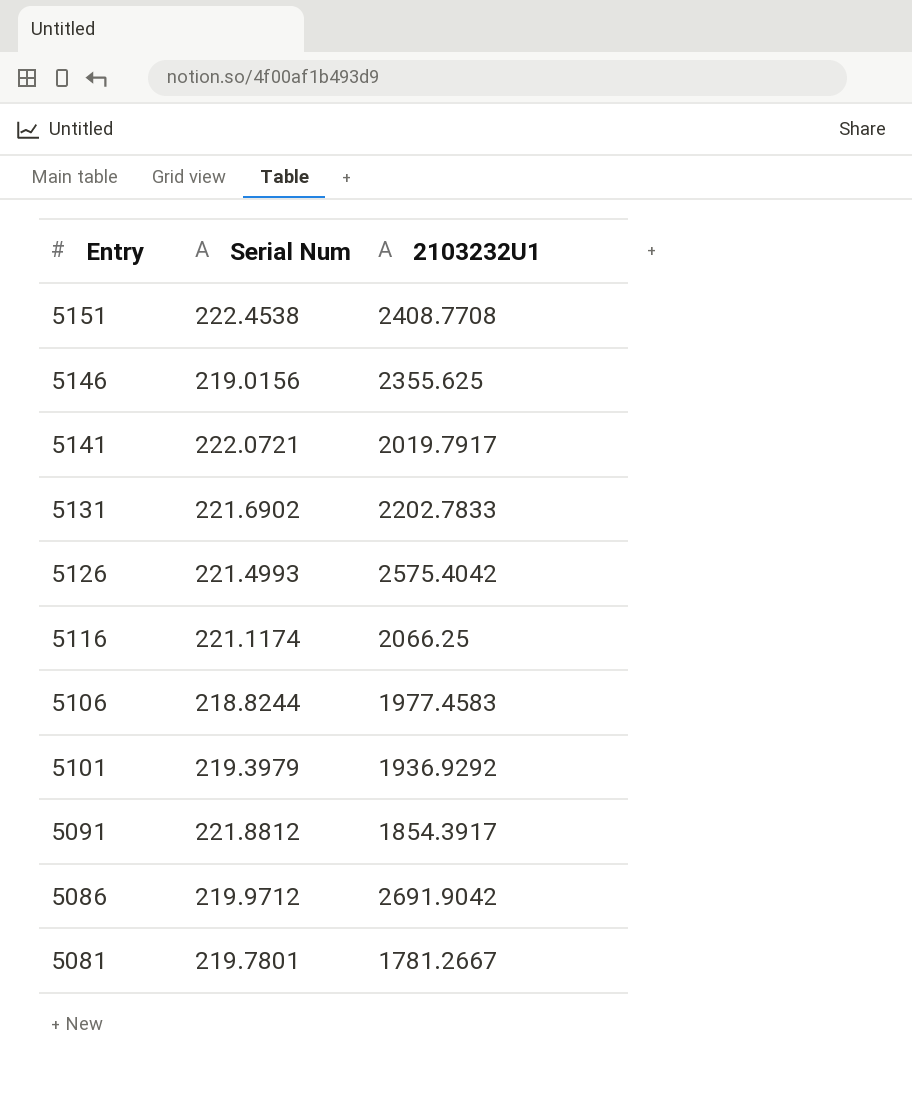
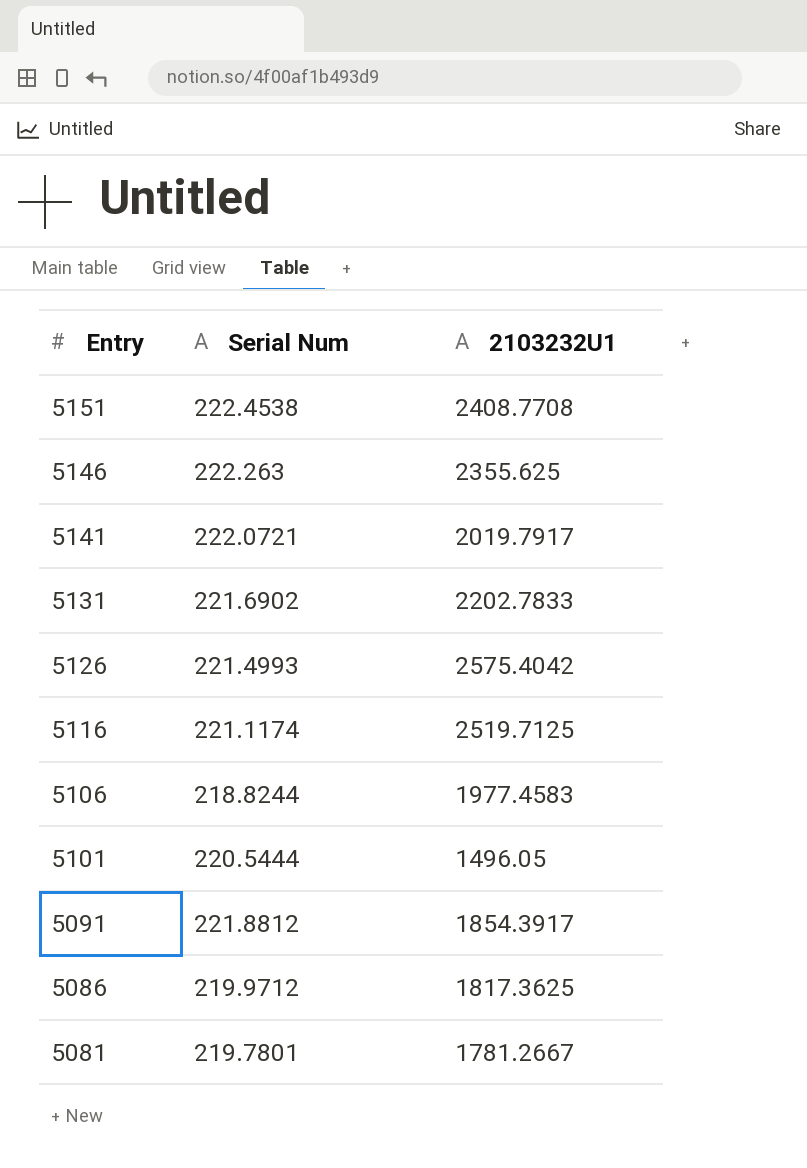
5146 | Serial Num: 219.0156 -> 222.263
5116 | 2103232U1: 2066.25 -> 2519.7125
5101 | Serial Num: 219.3979 -> 220.5444
5101 | 2103232U1: 1936.9292 -> 1496.05
5086 | 2103232U1: 2691.9042 -> 1817.3625

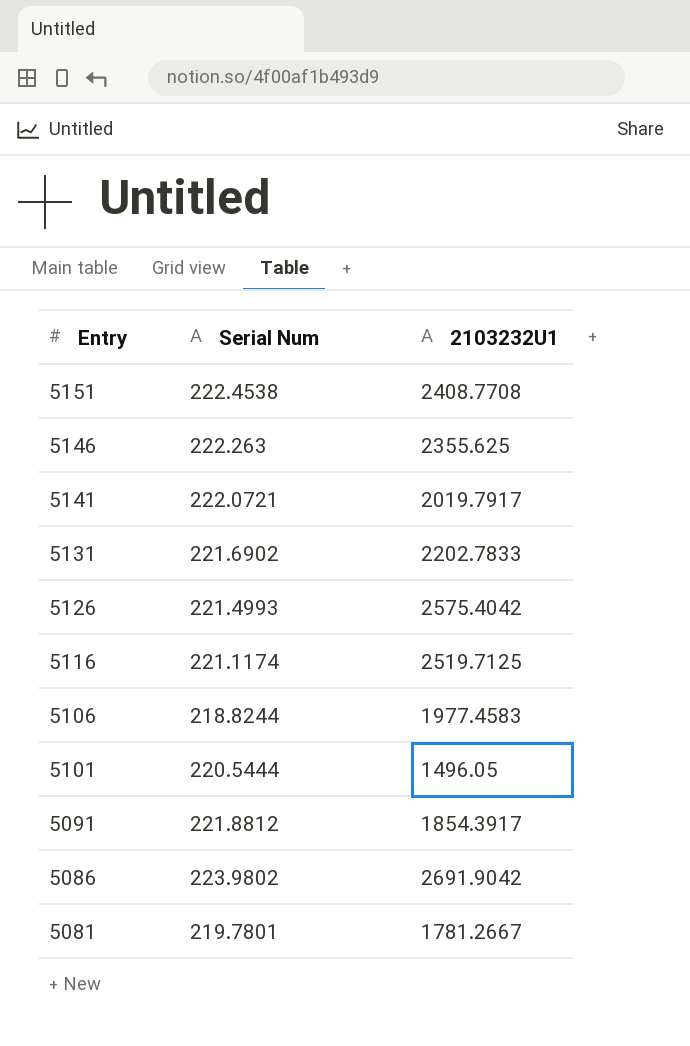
5086 | Serial Num: 219.9712 -> 223.9802
5086 | 2103232U1: 1817.3625 -> 2691.9042

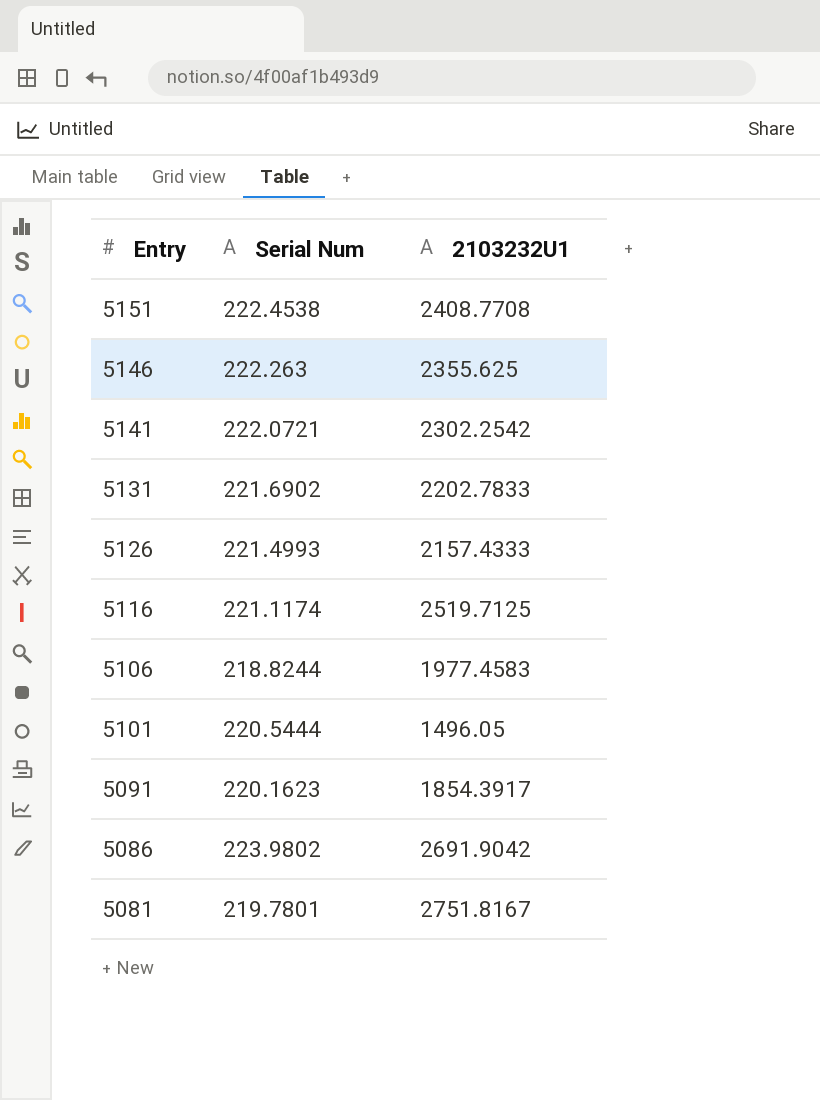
5141 | 2103232U1: 2019.7917 -> 2302.2542
5126 | 2103232U1: 2575.4042 -> 2157.4333
5091 | Serial Num: 221.8812 -> 220.1623
5081 | 2103232U1: 1781.2667 -> 2751.8167

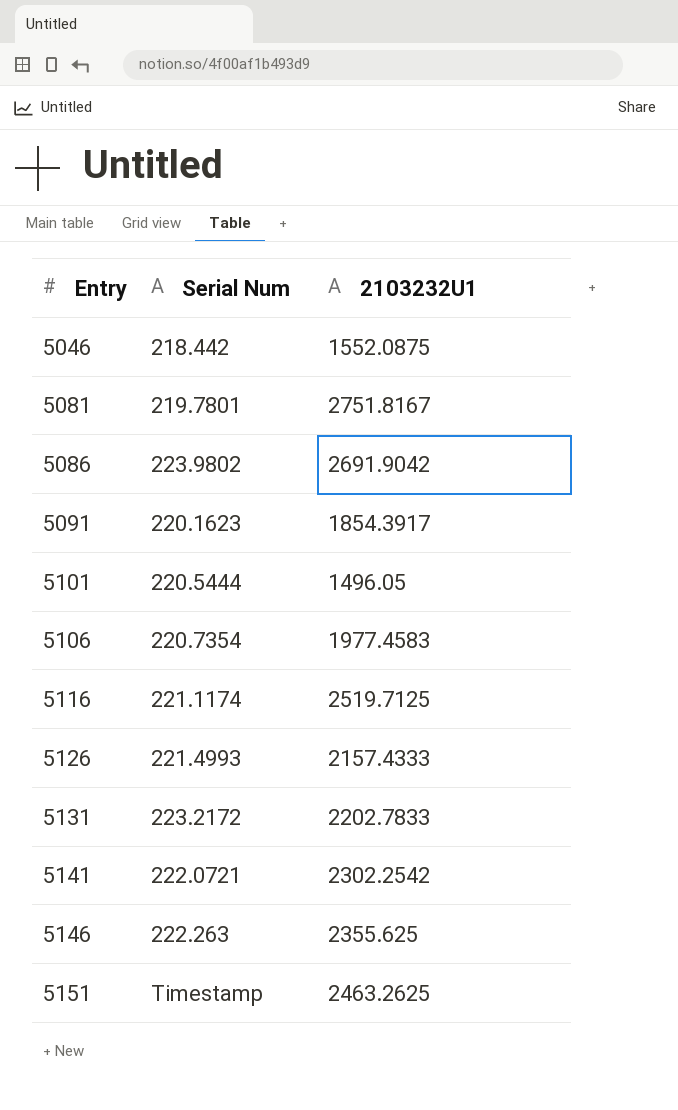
row order: Entry descending -> Entry ascending
row 5046: none -> 218.442 | 1552.0875
5106 | Serial Num: 218.8244 -> 220.7354
5131 | Serial Num: 221.6902 -> 223.2172
5151 | Serial Num: 222.4538 -> Timestamp
5151 | 2103232U1: 2408.7708 -> 2463.2625

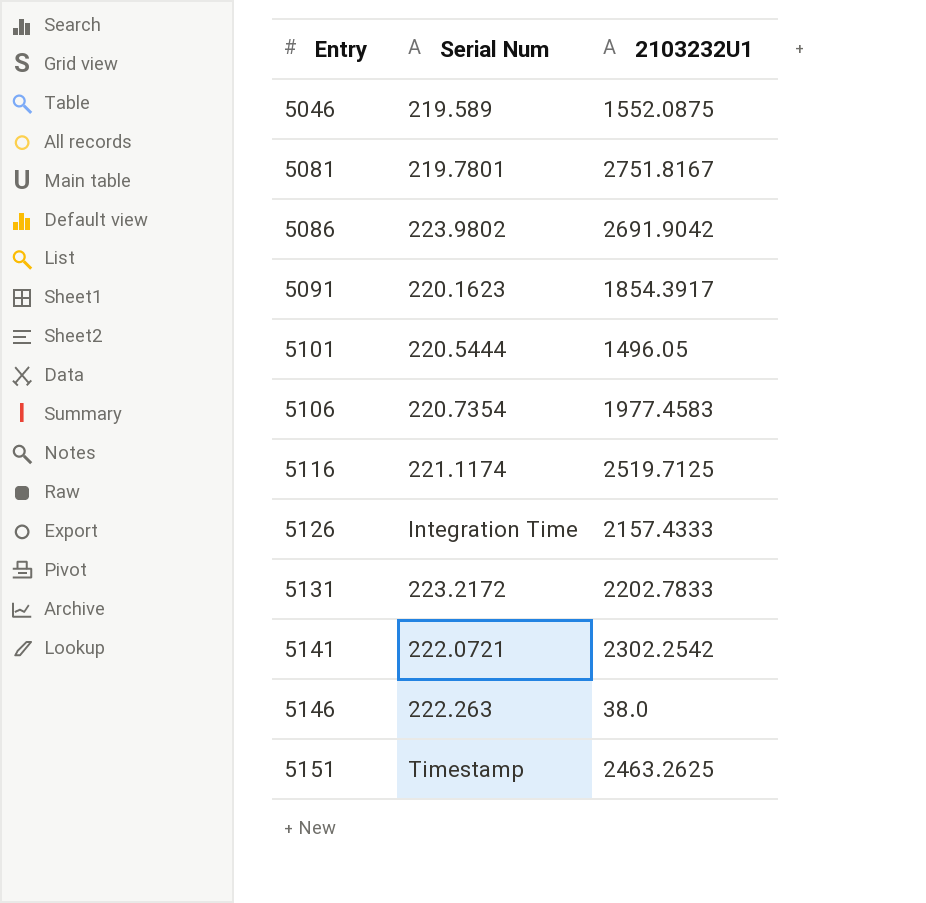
5046 | Serial Num: 218.442 -> 219.589
5126 | Serial Num: 221.4993 -> Integration Time
5146 | 2103232U1: 2355.625 -> 38.0

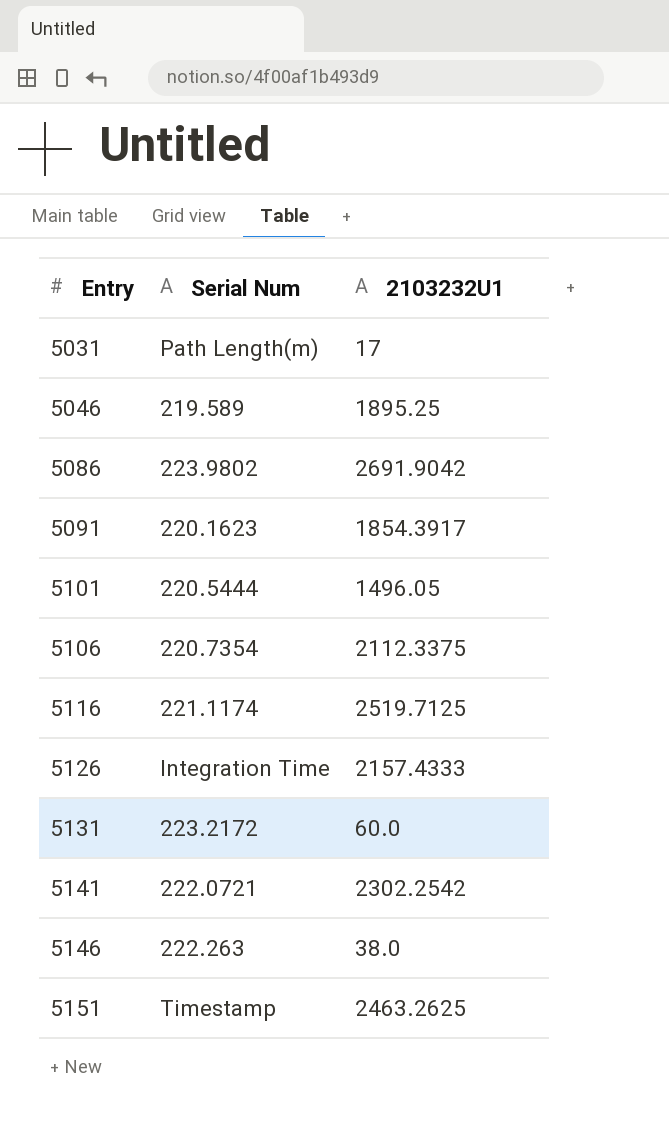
row 5081: 219.7801 | 2751.8167 -> none
row 5031: none -> Path Length(m) | 17
5046 | 2103232U1: 1552.0875 -> 1895.25
5106 | 2103232U1: 1977.4583 -> 2112.3375
5131 | 2103232U1: 2202.7833 -> 60.0

